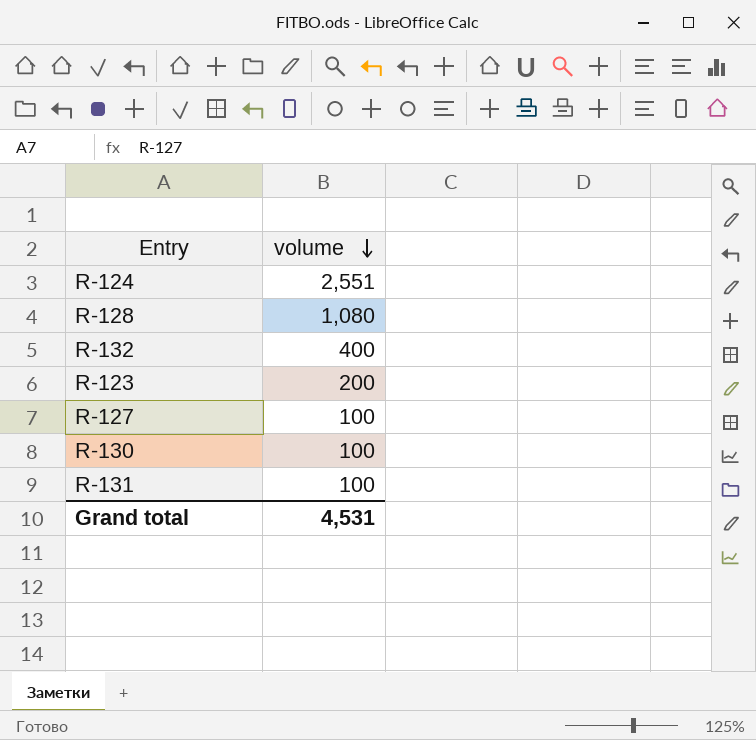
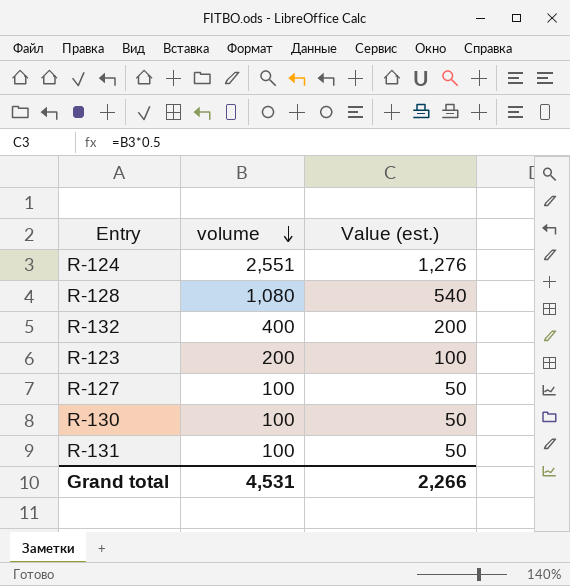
column Value (est.) | formula: none -> [volume] * 0.5

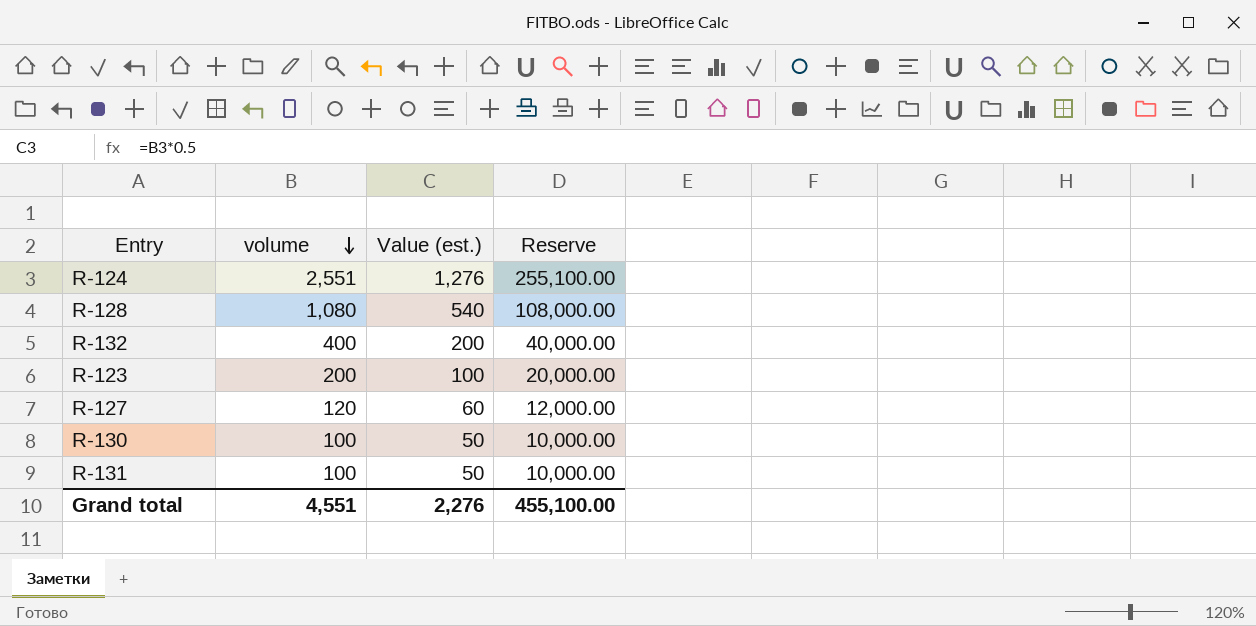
column Reserve | formula: none -> [volume] * 100
R-127 | volume: 100 -> 120
R-127 | Value (est.): 50 -> 60
Grand total | volume: 4,531 -> 4,551
Grand total | Value (est.): 2,266 -> 2,276

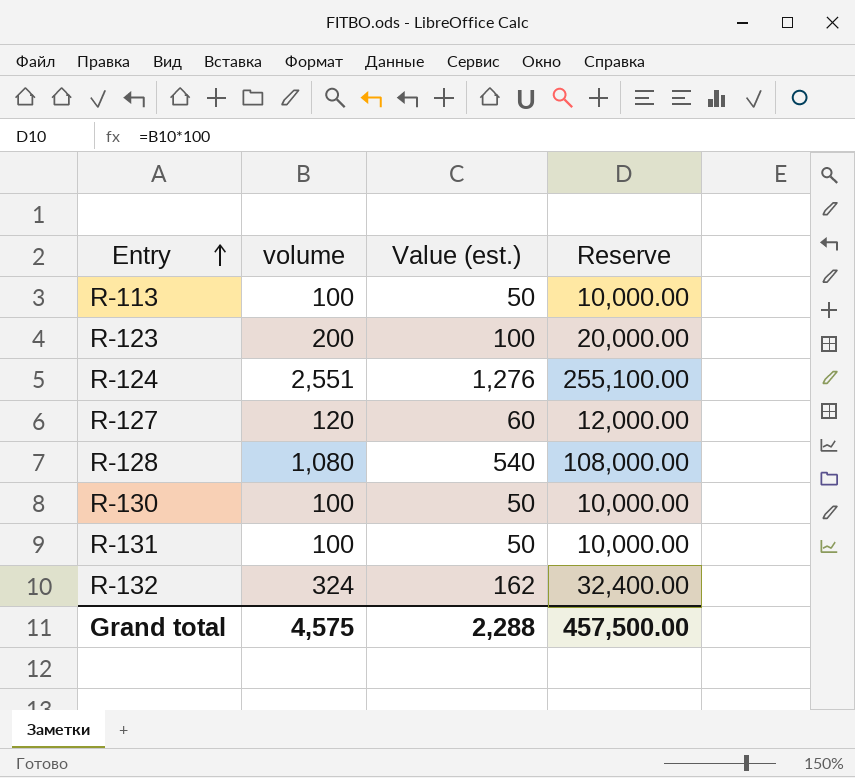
row order: volume descending -> Entry ascending
row R-113: none -> 100 | 50 | 10,000.00
R-132 | volume: 400 -> 324
R-132 | Value (est.): 200 -> 162
R-132 | Reserve: 40,000.00 -> 32,400.00
Grand total | volume: 4,551 -> 4,575
Grand total | Value (est.): 2,276 -> 2,288
Grand total | Reserve: 455,100.00 -> 457,500.00

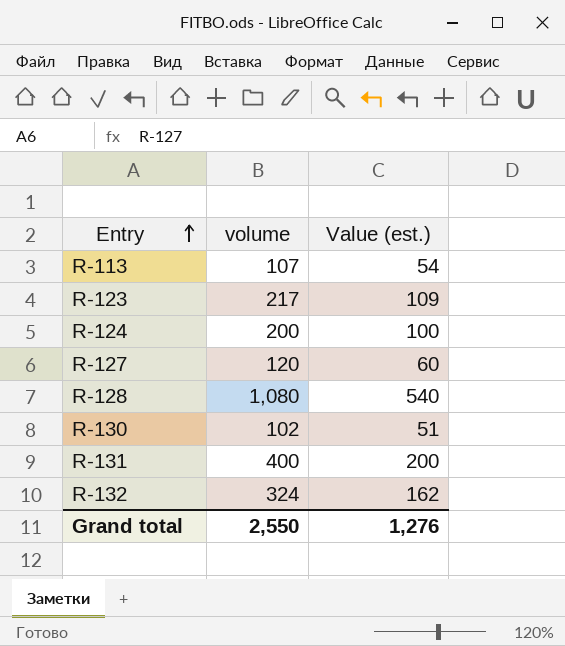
column Reserve | formula: [volume] * 100 -> none
R-113 | volume: 100 -> 107
R-113 | Value (est.): 50 -> 54
R-123 | volume: 200 -> 217
R-123 | Value (est.): 100 -> 109
R-124 | volume: 2,551 -> 200
R-124 | Value (est.): 1,276 -> 100
R-130 | volume: 100 -> 102
R-130 | Value (est.): 50 -> 51
R-131 | volume: 100 -> 400
R-131 | Value (est.): 50 -> 200
Grand total | volume: 4,575 -> 2,550
Grand total | Value (est.): 2,288 -> 1,276

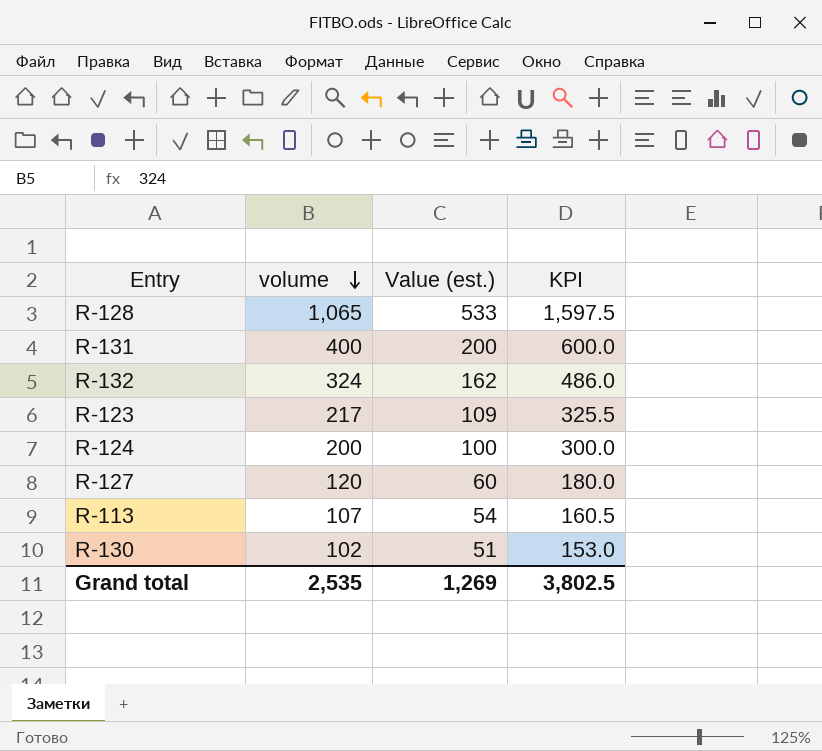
row order: Entry ascending -> volume descending
column KPI | formula: none -> [volume] * 1.5
R-128 | volume: 1,080 -> 1,065
R-128 | Value (est.): 540 -> 533
Grand total | volume: 2,550 -> 2,535
Grand total | Value (est.): 1,276 -> 1,269

